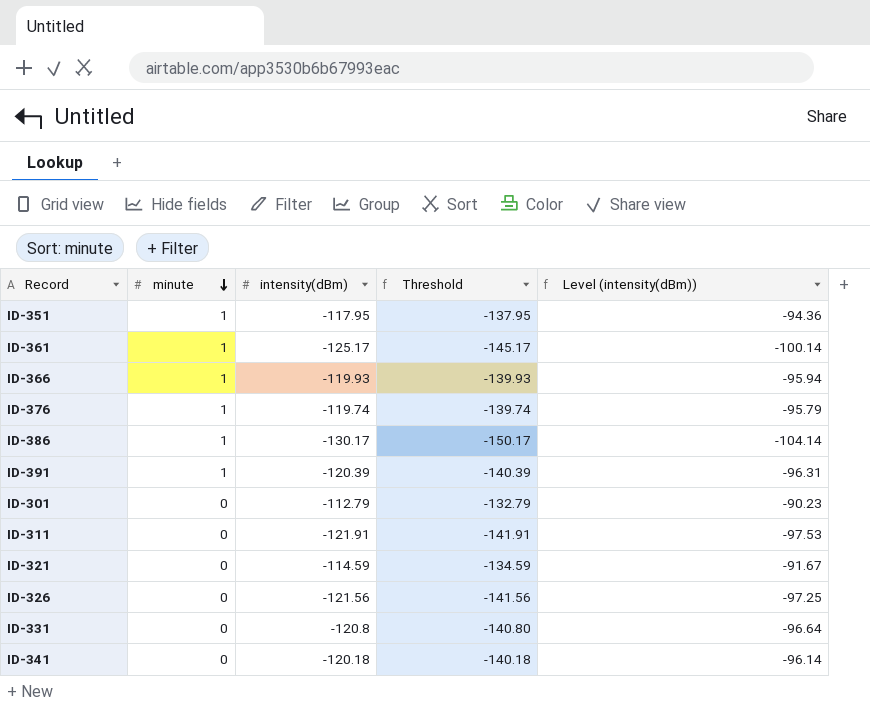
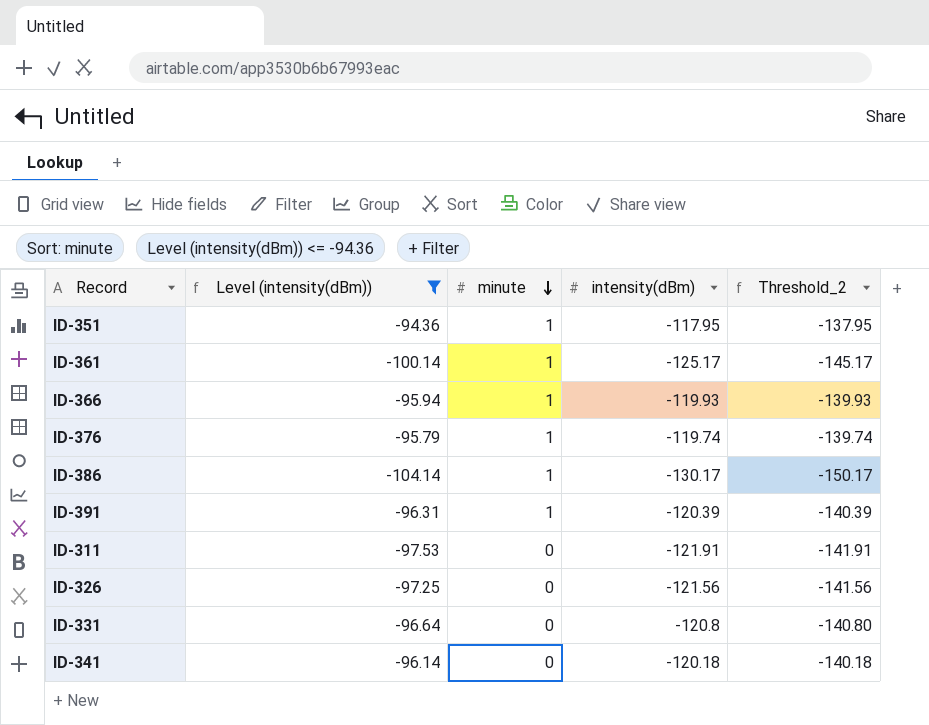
filter: none -> Level (intensity(dBm)) <= -94.36
column Level (intensity(dBm)) | position: 5 -> 2
column name: Threshold -> Threshold_2

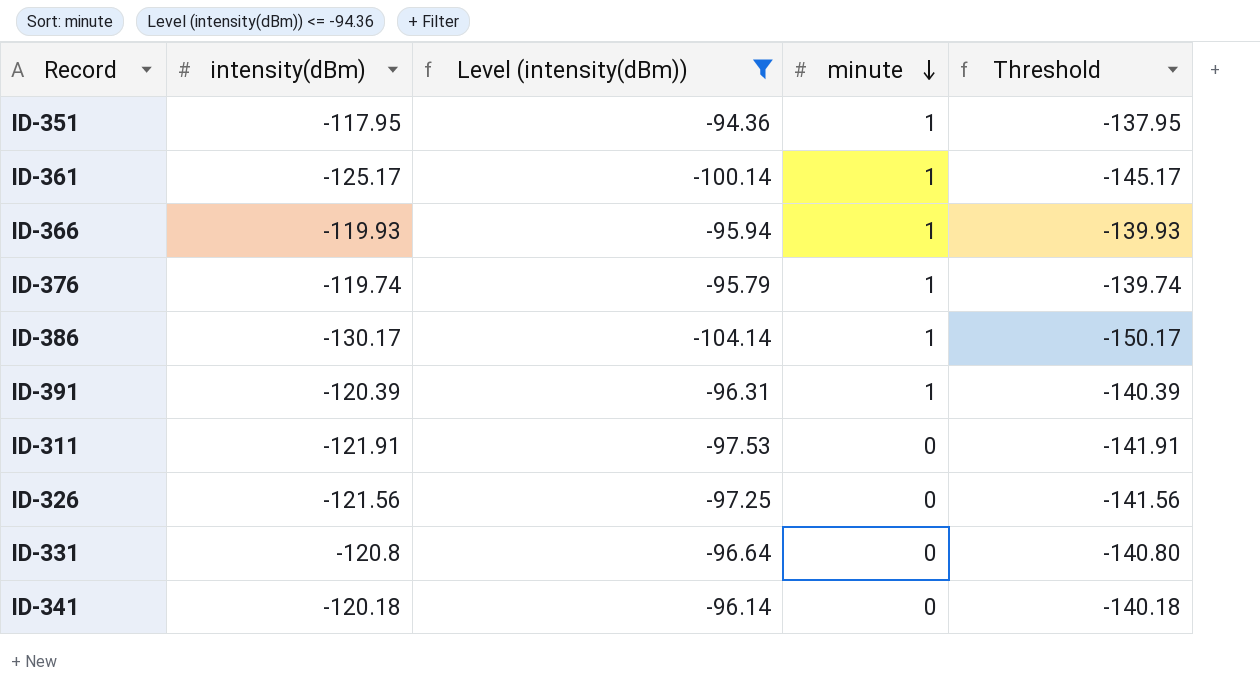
column intensity(dBm) | position: 4 -> 2
column name: Threshold_2 -> Threshold

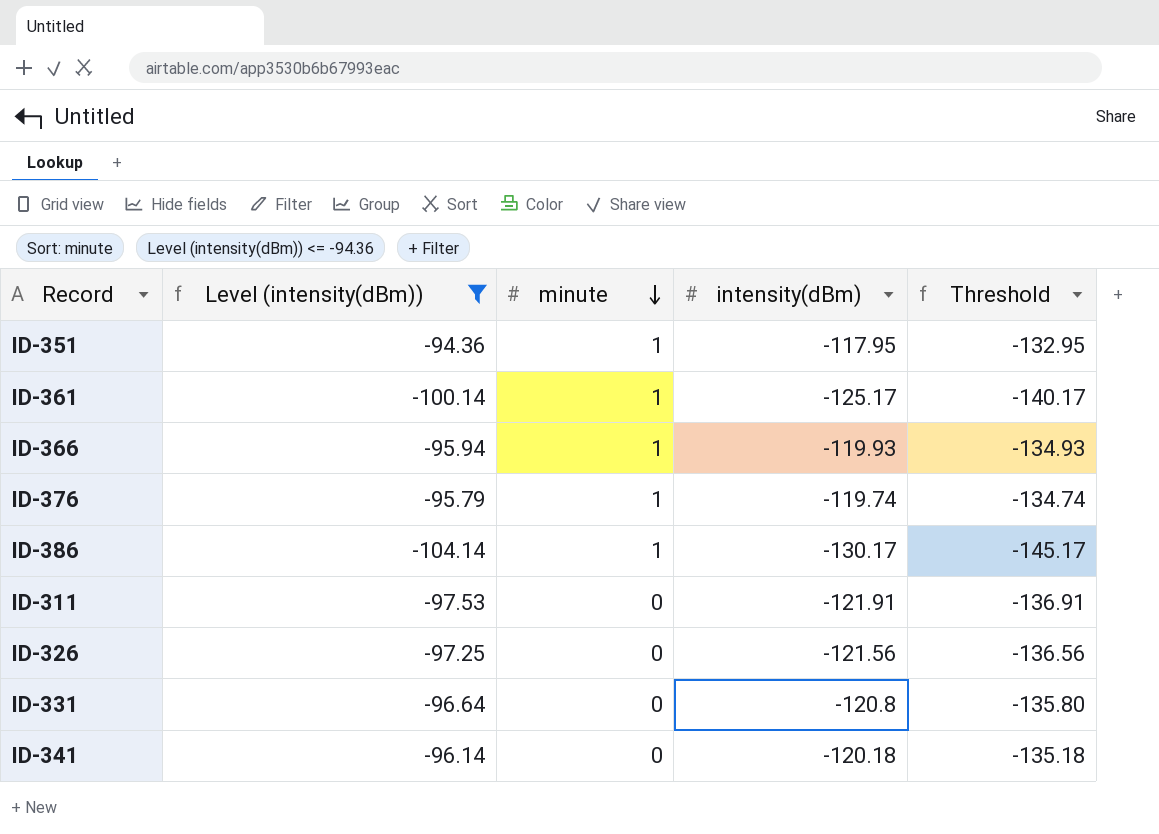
column intensity(dBm) | position: 2 -> 4
column Threshold | formula: [intensity(dBm)] - 20 -> [intensity(dBm)] - 15
row ID-391: -120.39 | -96.31 | 1 | -140.39 -> none

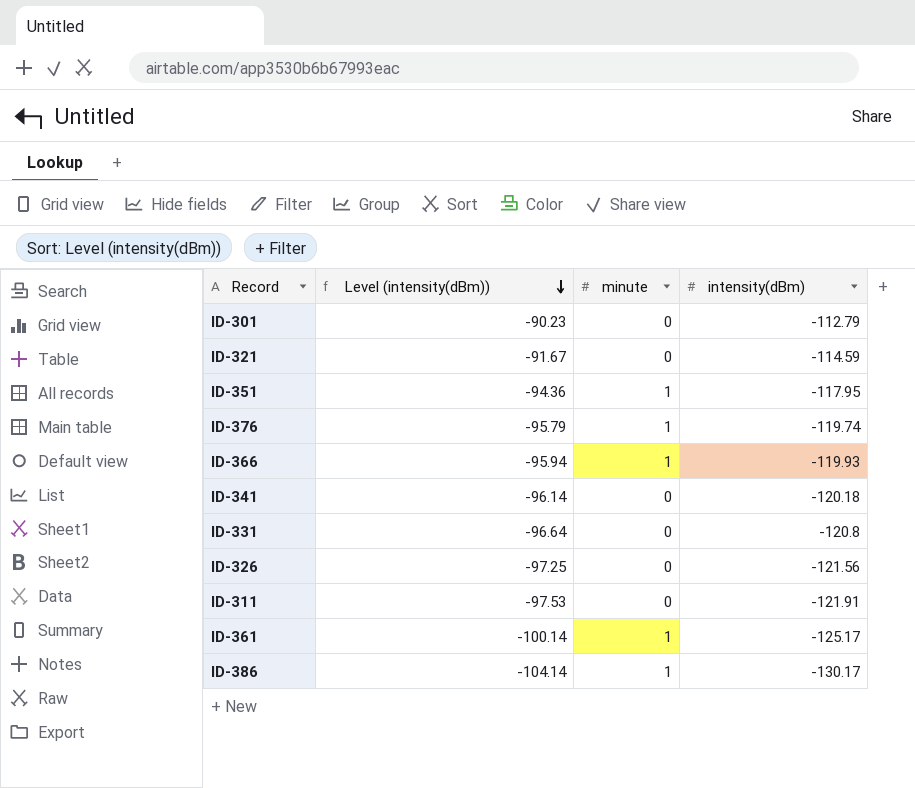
filter: Level (intensity(dBm)) <= -94.36 -> none
row order: minute descending -> Level (intensity(dBm)) descending
column Threshold | formula: [intensity(dBm)] - 15 -> none

